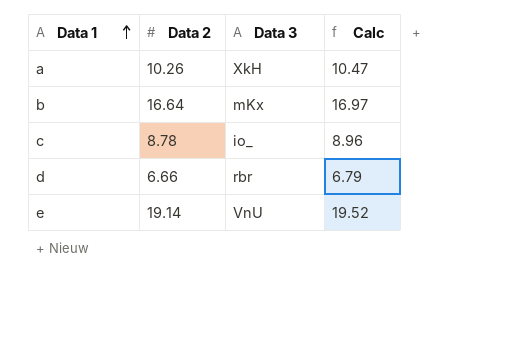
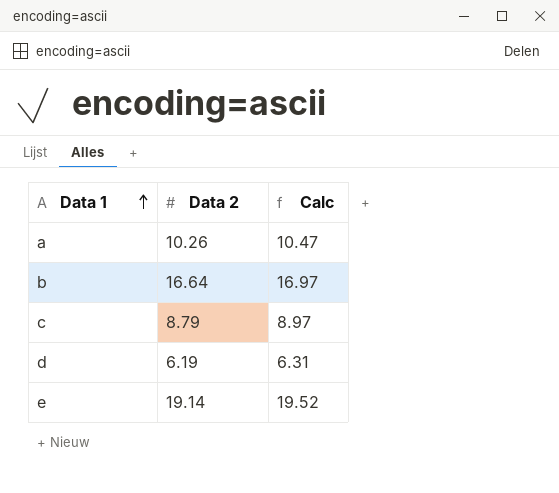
column Data 3 | position: 3 -> none
c | Data 2: 8.78 -> 8.79
c | Calc: 8.96 -> 8.97
d | Data 2: 6.66 -> 6.19
d | Calc: 6.79 -> 6.31

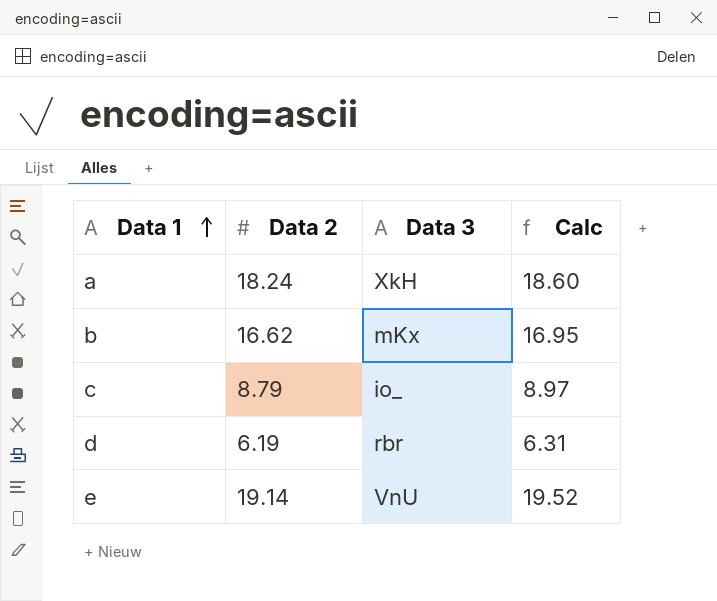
column Data 3 | position: none -> 3
a | Data 2: 10.26 -> 18.24
a | Calc: 10.47 -> 18.60
b | Data 2: 16.64 -> 16.62
b | Calc: 16.97 -> 16.95

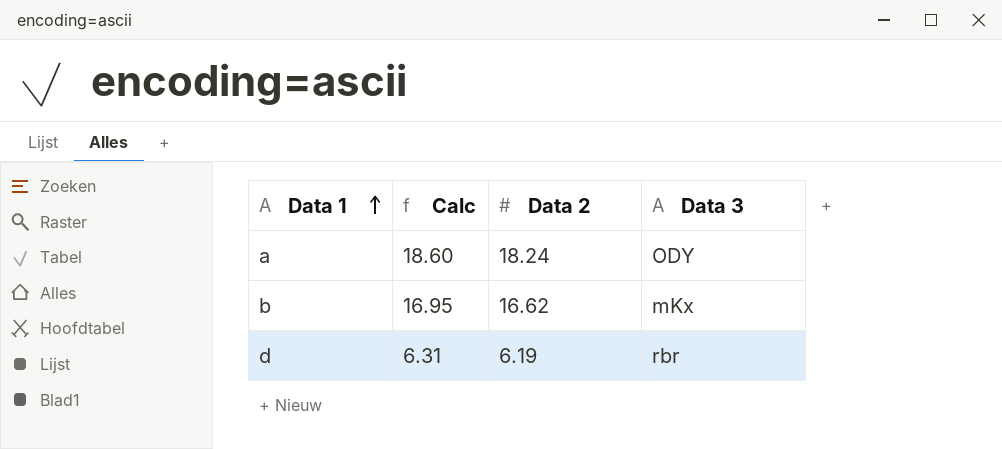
column Calc | position: 4 -> 2
row c: 8.79 | io_ | 8.97 -> none
row e: 19.14 | VnU | 19.52 -> none
a | Data 3: XkH -> ODY

